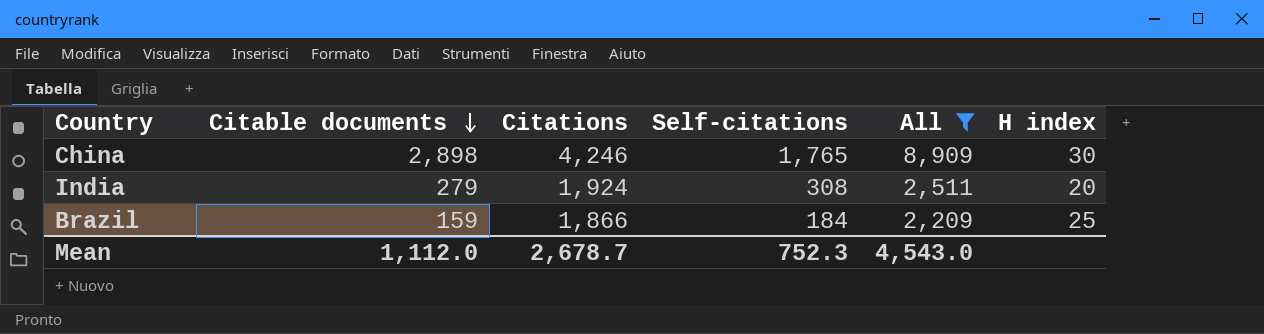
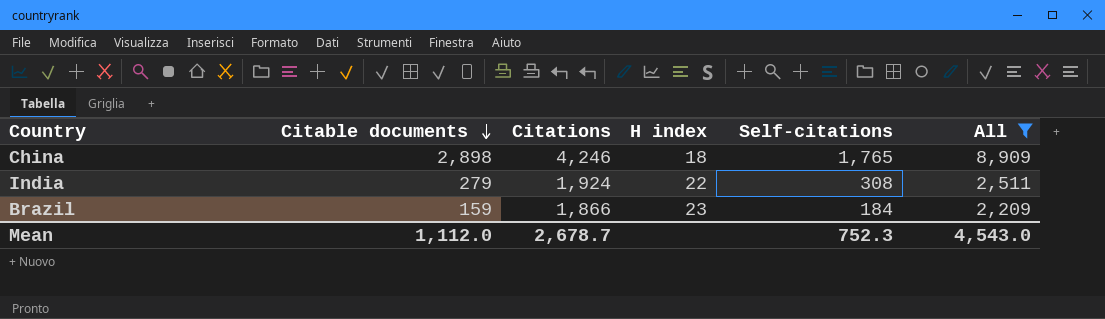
column H index | position: 6 -> 4
China | H index: 30 -> 18
India | H index: 20 -> 22
Brazil | H index: 25 -> 23

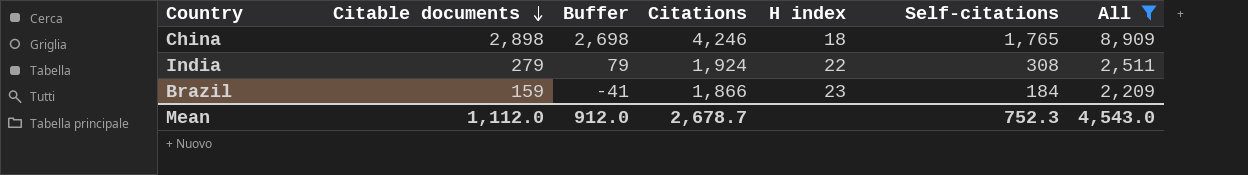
column Buffer | formula: none -> [Citable documents] - 200

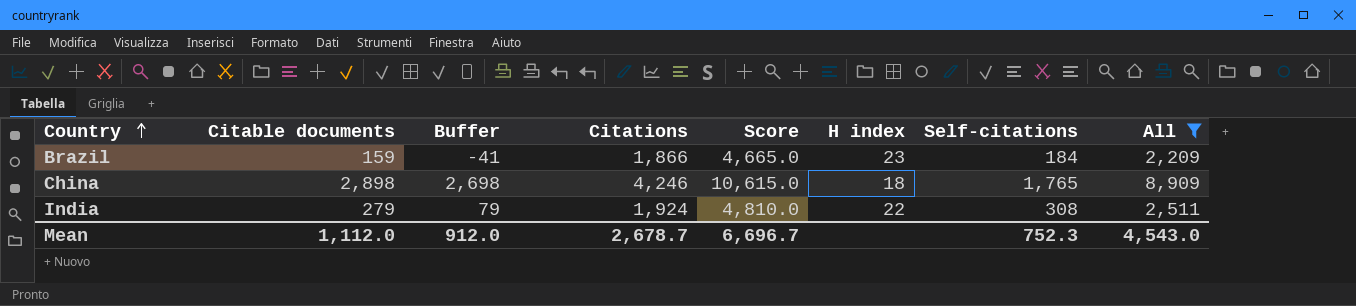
row order: Citable documents descending -> Country ascending
column Score | formula: none -> [Citations] * 2.5

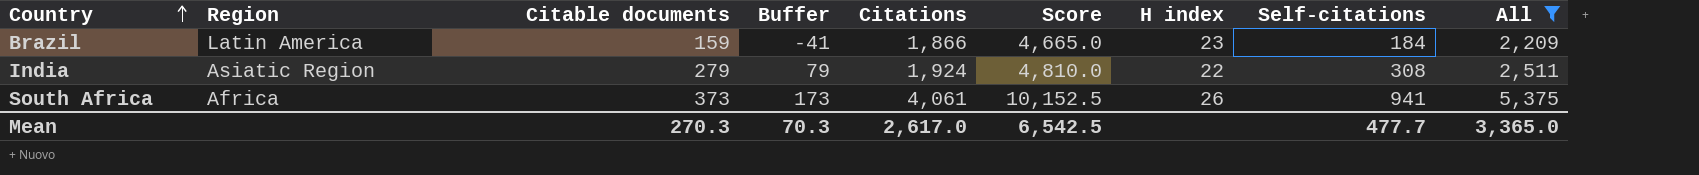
column Region | position: none -> 2
row China: 2,898 | 2,698 | 4,246 | 10,615.0 | 18 | 1,765 | 8,909 -> none
row South Africa: none -> Africa | 373 | 173 | 4,061 | 10,152.5 | 26 | 941 | 5,375
Mean | Citable documents: 1,112.0 -> 270.3
Mean | Buffer: 912.0 -> 70.3
Mean | Citations: 2,678.7 -> 2,617.0
Mean | Score: 6,696.7 -> 6,542.5
Mean | Self-citations: 752.3 -> 477.7
Mean | All: 4,543.0 -> 3,365.0

